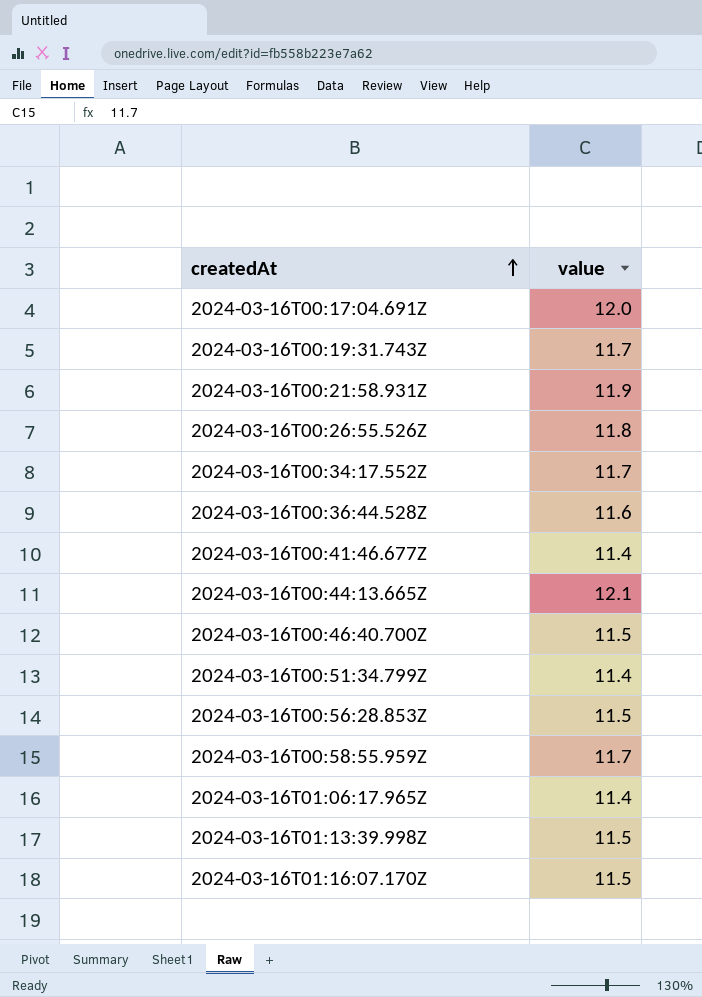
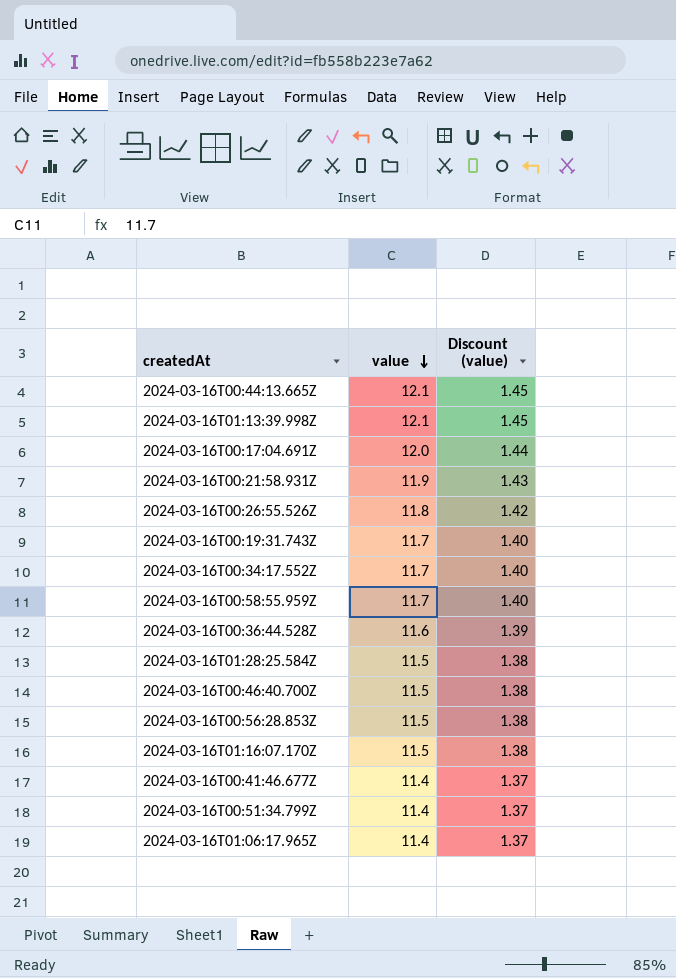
row order: createdAt ascending -> value descending
column Discount (value) | formula: none -> [value] * 0.12
2024-03-16T01:13:39.998Z | value: 11.5 -> 12.1
row 2024-03-16T01:28:25.584Z: none -> 11.5 | 1.38

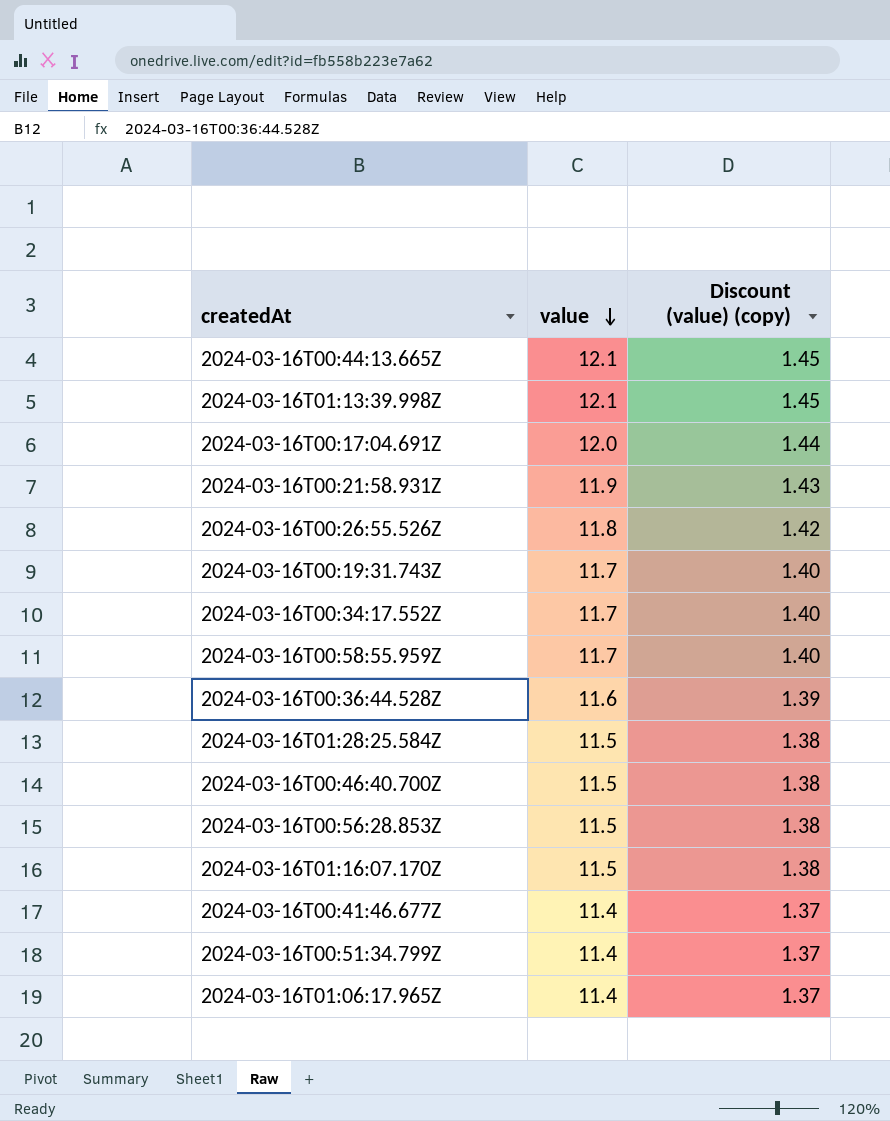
column name: Discount (value) -> Discount (value) (copy)

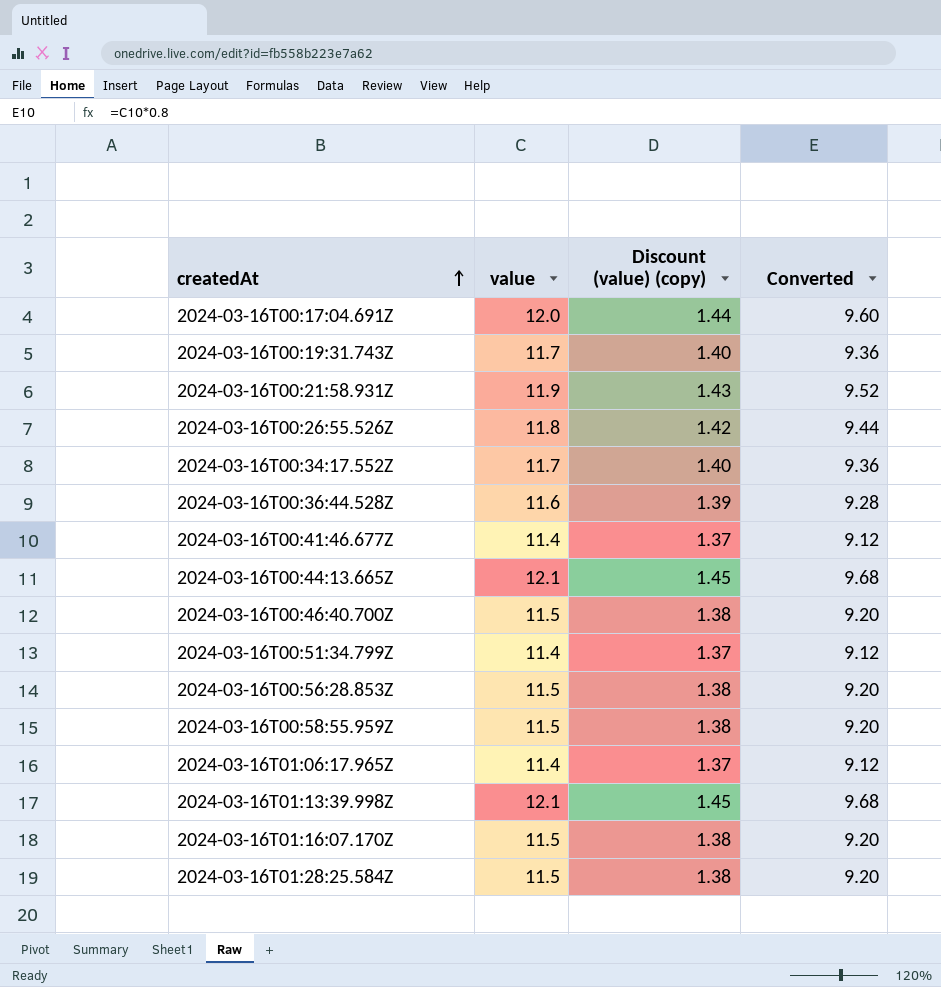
row order: value descending -> createdAt ascending
column Converted | formula: none -> [value] * 0.8
2024-03-16T00:58:55.959Z | value: 11.7 -> 11.5
2024-03-16T00:58:55.959Z | Discount (value) (copy): 1.40 -> 1.38

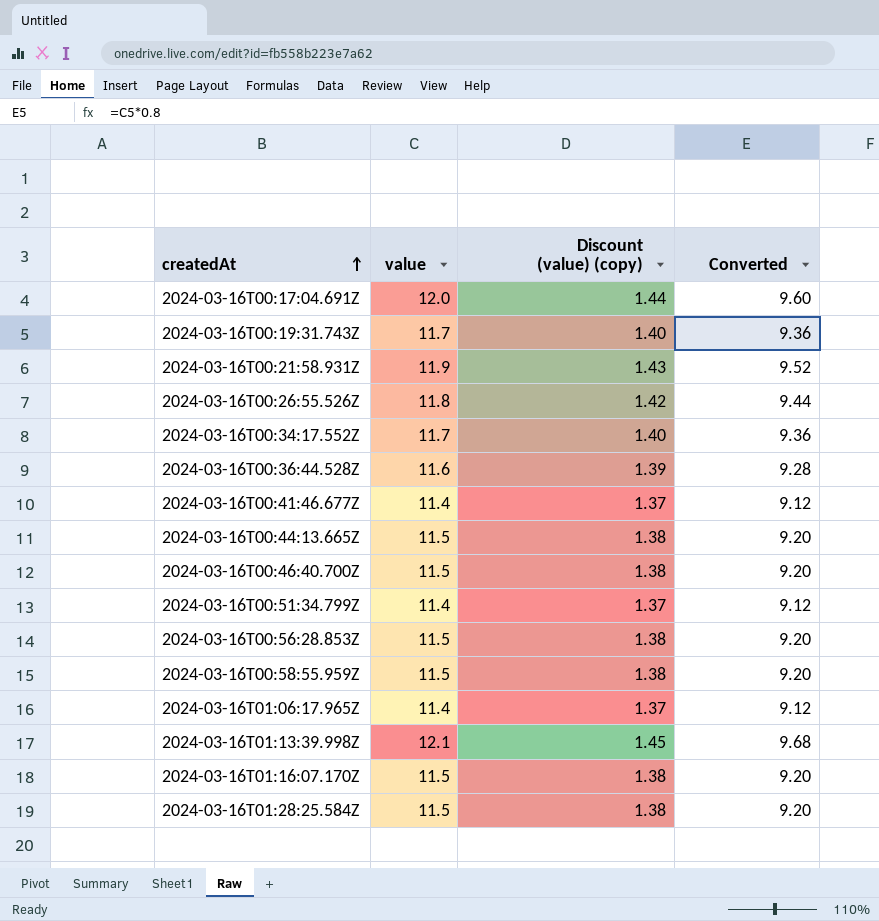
2024-03-16T00:44:13.665Z | value: 12.1 -> 11.5
2024-03-16T00:44:13.665Z | Discount (value) (copy): 1.45 -> 1.38
2024-03-16T00:44:13.665Z | Converted: 9.68 -> 9.20

